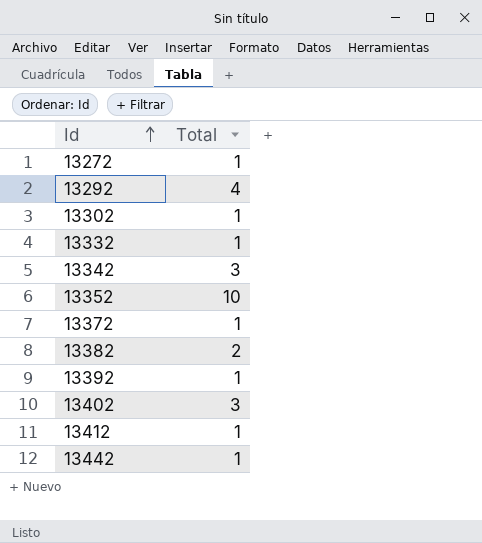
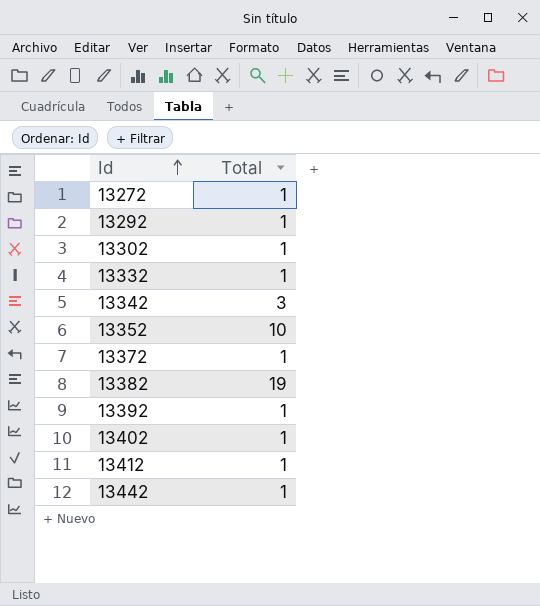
13292 | Total: 4 -> 1
13382 | Total: 2 -> 19
13402 | Total: 3 -> 1

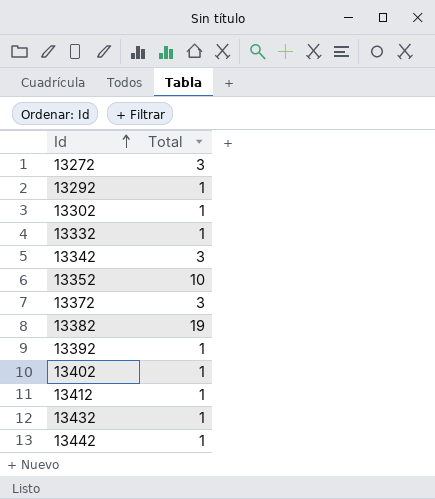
13272 | Total: 1 -> 3
13372 | Total: 1 -> 3
row 13432: none -> 1

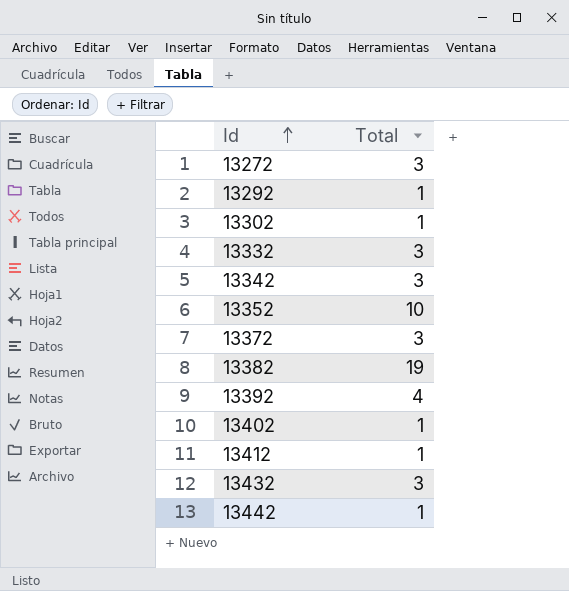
13332 | Total: 1 -> 3
13392 | Total: 1 -> 4
13432 | Total: 1 -> 3

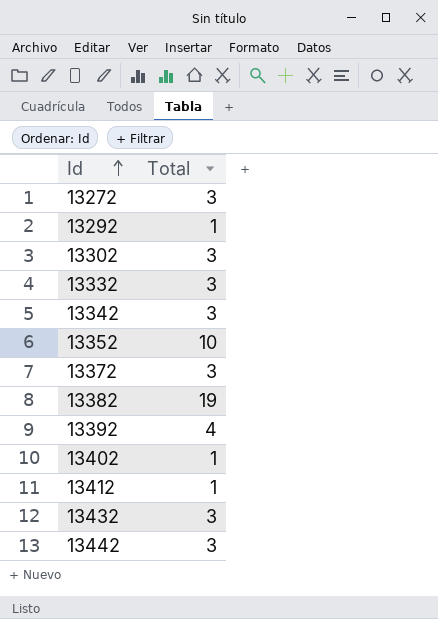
13302 | Total: 1 -> 3
13442 | Total: 1 -> 3

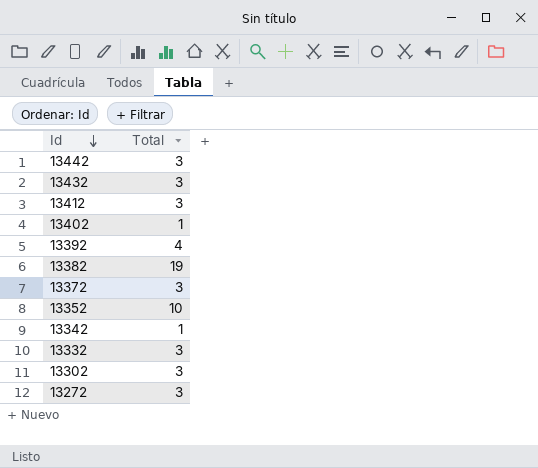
row order: Id ascending -> Id descending
row 13292: 1 -> none
13412 | Total: 1 -> 3
13342 | Total: 3 -> 1

